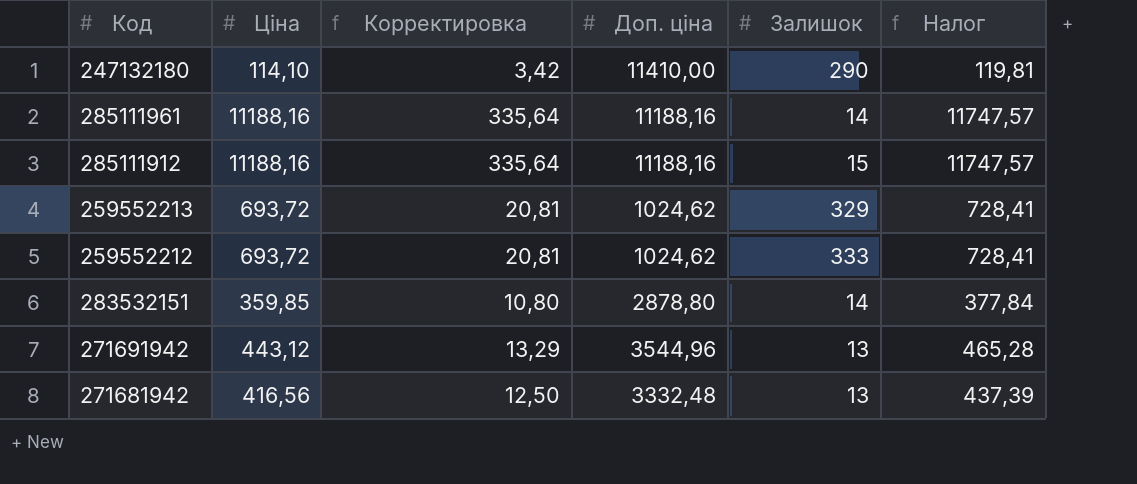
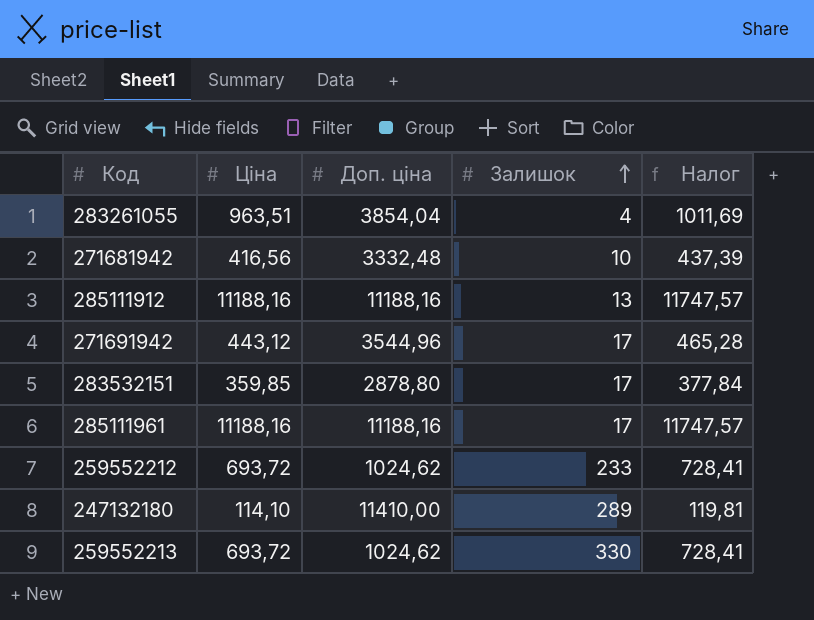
row order: none -> Залишок ascending
column Корректировка | formula: [Ціна] * 0,03 -> none
row 283261055: none -> 963,51 | 3854,04 | 4 | 1011,69
271681942 | Залишок: 13 -> 10
285111912 | Залишок: 15 -> 13
271691942 | Залишок: 13 -> 17
283532151 | Залишок: 14 -> 17
285111961 | Залишок: 14 -> 17
259552212 | Залишок: 333 -> 233
247132180 | Залишок: 290 -> 289
259552213 | Залишок: 329 -> 330

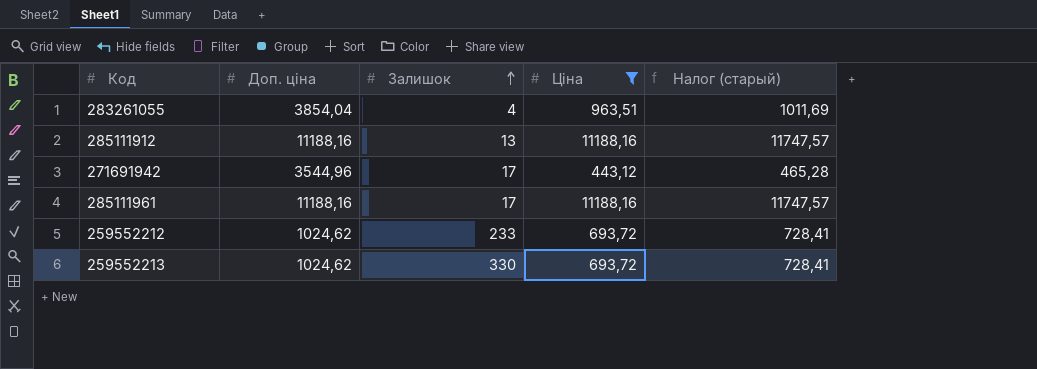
filter: none -> Ціна >= 443,12
column Ціна | position: 2 -> 4
column name: Налог -> Налог (старый)

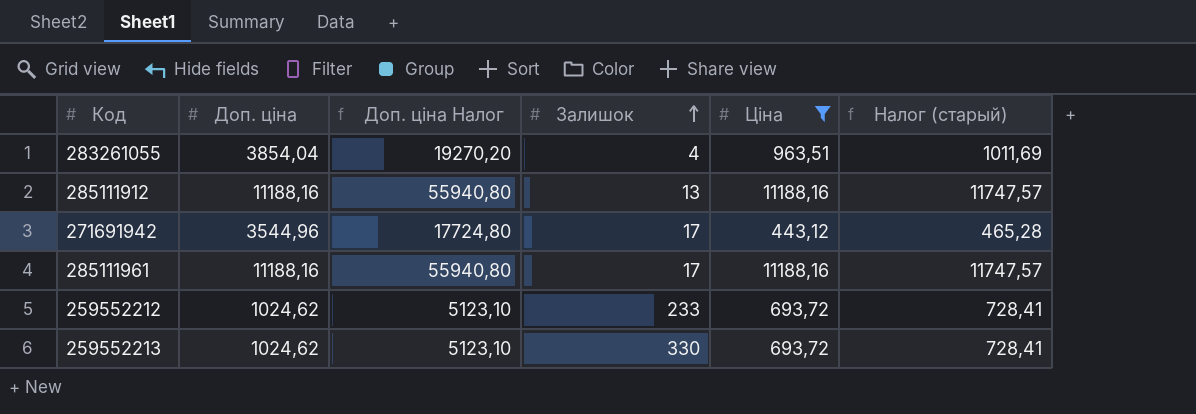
column Доп. ціна Налог | formula: none -> [Доп. ціна] * 5

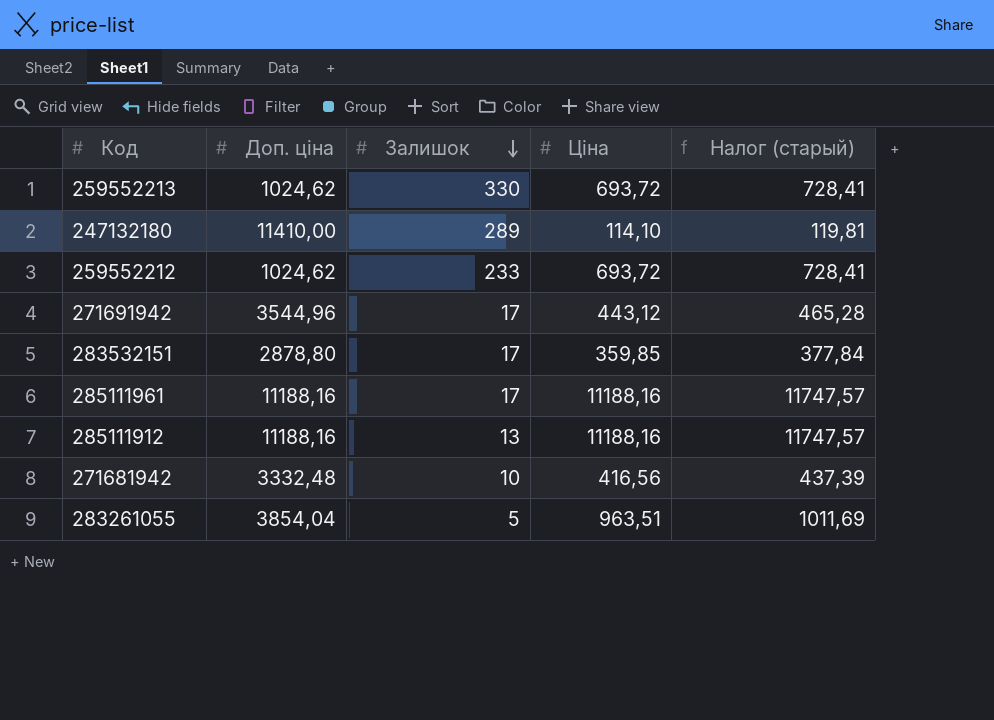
filter: Ціна >= 443,12 -> none
row order: Залишок ascending -> Залишок descending
column Доп. ціна Налог | formula: [Доп. ціна] * 5 -> none
283261055 | Залишок: 4 -> 5

